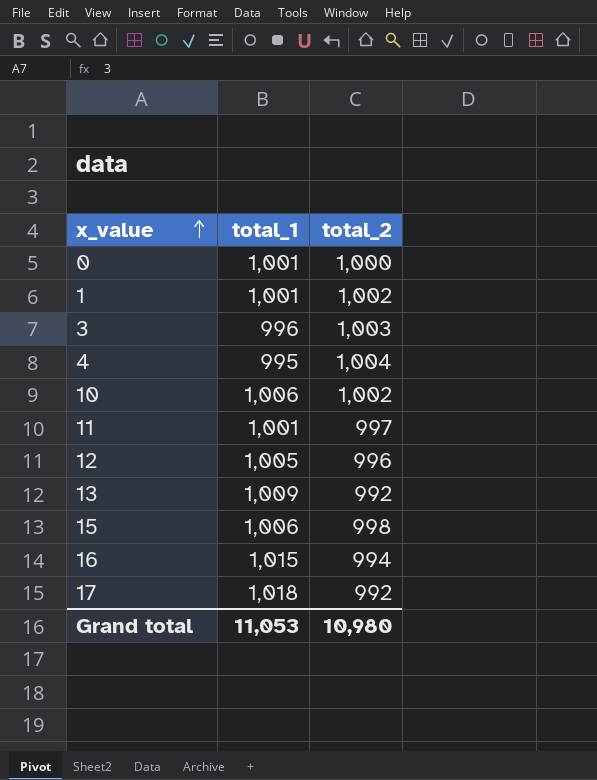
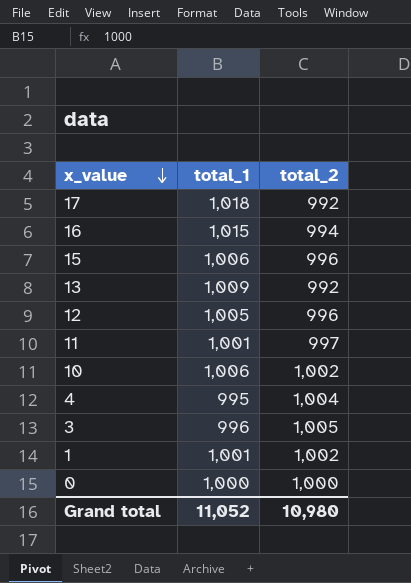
row order: x_value ascending -> x_value descending
15 | total_2: 998 -> 996
3 | total_2: 1,003 -> 1,005
0 | total_1: 1,001 -> 1,000
Grand total | total_1: 11,053 -> 11,052

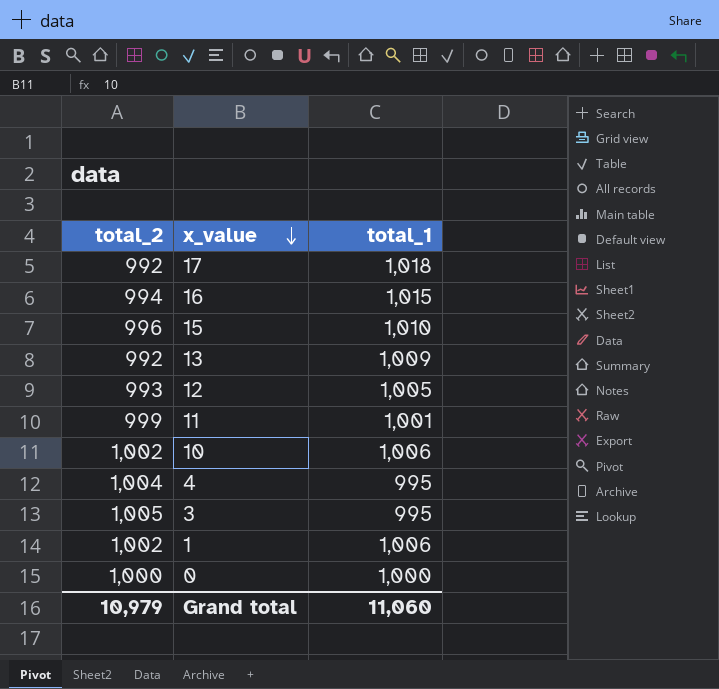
column total_2 | position: 3 -> 1
15 | total_1: 1,006 -> 1,010
12 | total_2: 996 -> 993
11 | total_2: 997 -> 999
3 | total_1: 996 -> 995
1 | total_1: 1,001 -> 1,006
Grand total | total_2: 10,980 -> 10,979
Grand total | total_1: 11,052 -> 11,060

